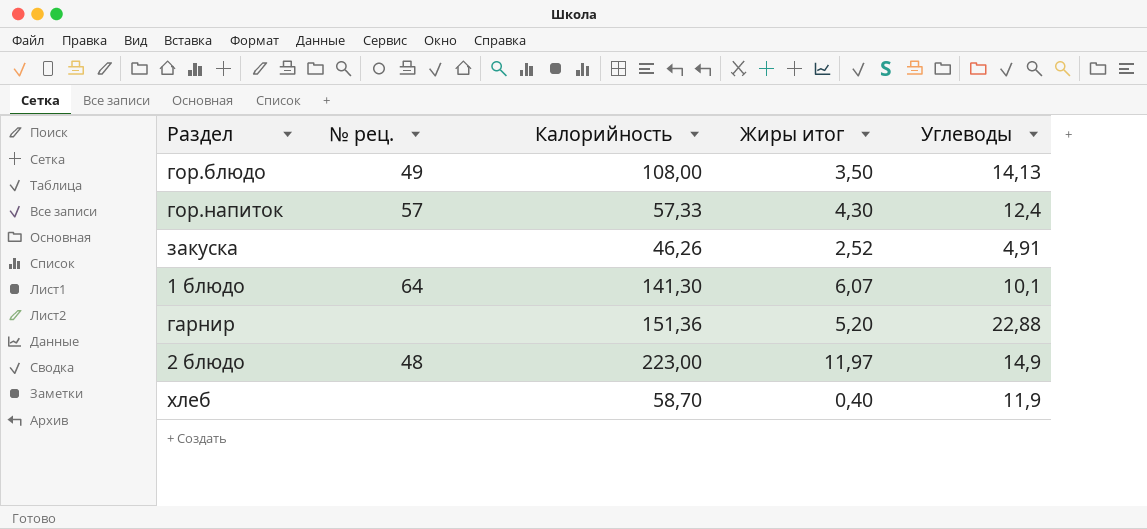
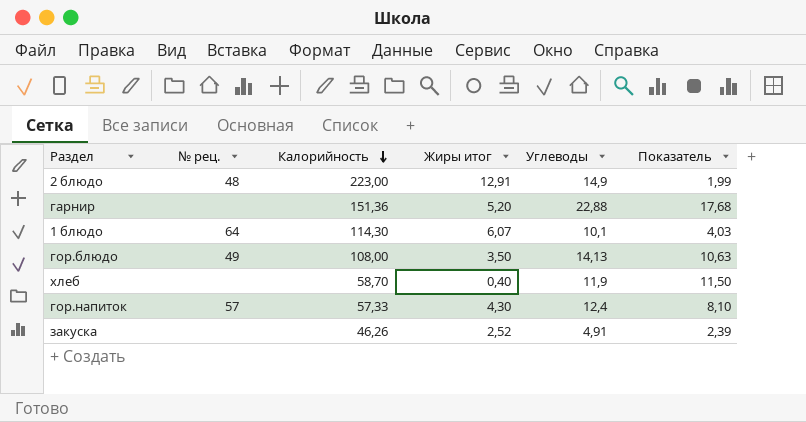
row order: none -> Калорийность descending
column Показатель | formula: none -> [Углеводы] - [Жиры итог]
2 блюдо | Жиры итог: 11,97 -> 12,91
1 блюдо | Калорийность: 141,30 -> 114,30

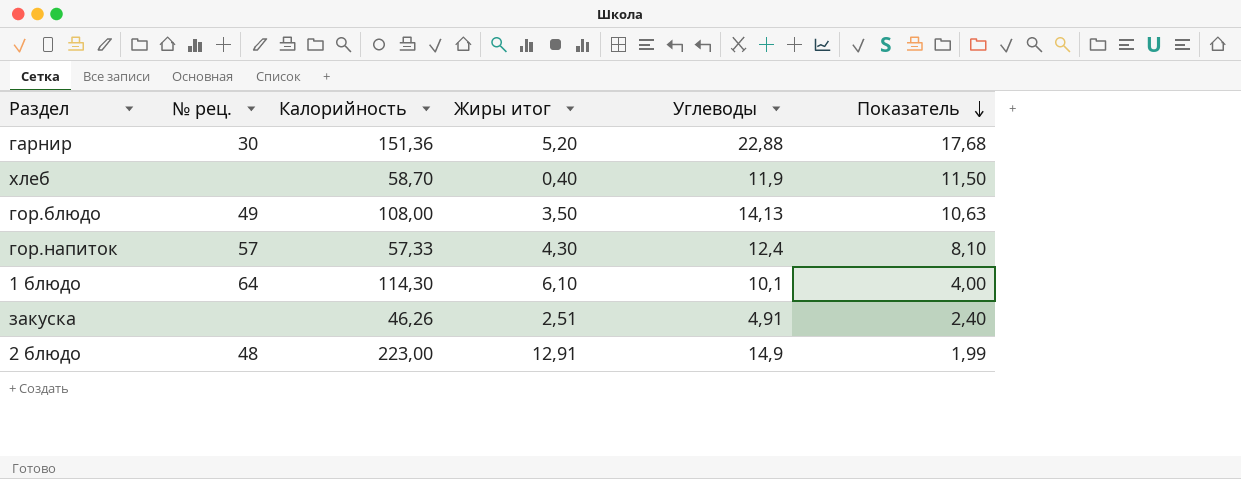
row order: Калорийность descending -> Показатель descending
гарнир | № рец.: none -> 30
1 блюдо | Жиры итог: 6,07 -> 6,10
1 блюдо | Показатель: 4,03 -> 4,00
закуска | Жиры итог: 2,52 -> 2,51
закуска | Показатель: 2,39 -> 2,40

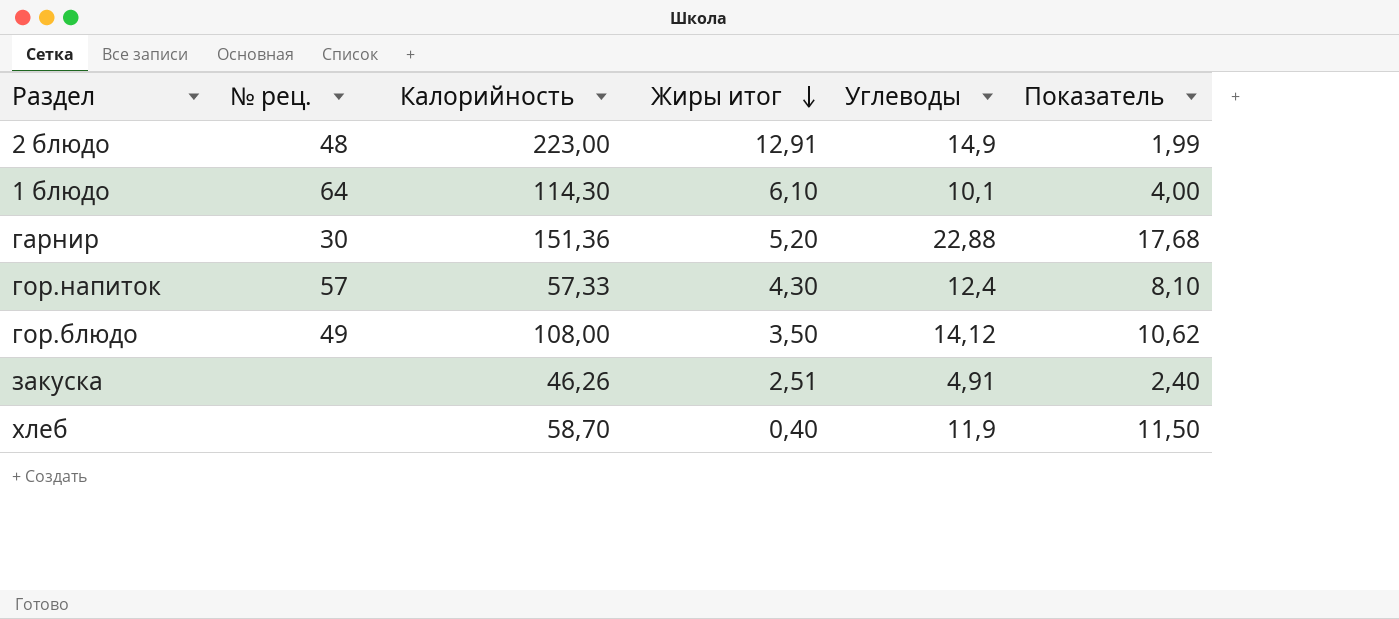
row order: Показатель descending -> Жиры итог descending
гор.блюдо | Углеводы: 14,13 -> 14,12
гор.блюдо | Показатель: 10,63 -> 10,62

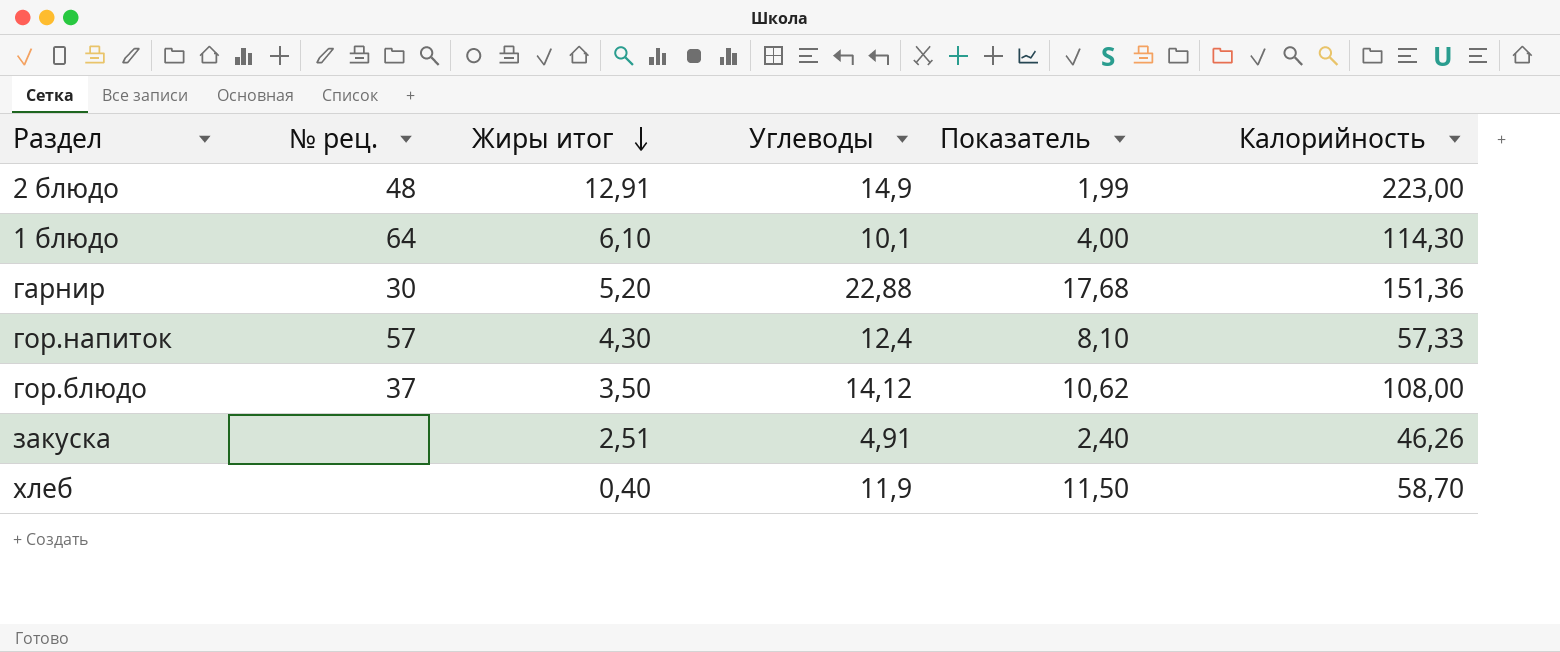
column Калорийность | position: 3 -> 6
гор.блюдо | № рец.: 49 -> 37

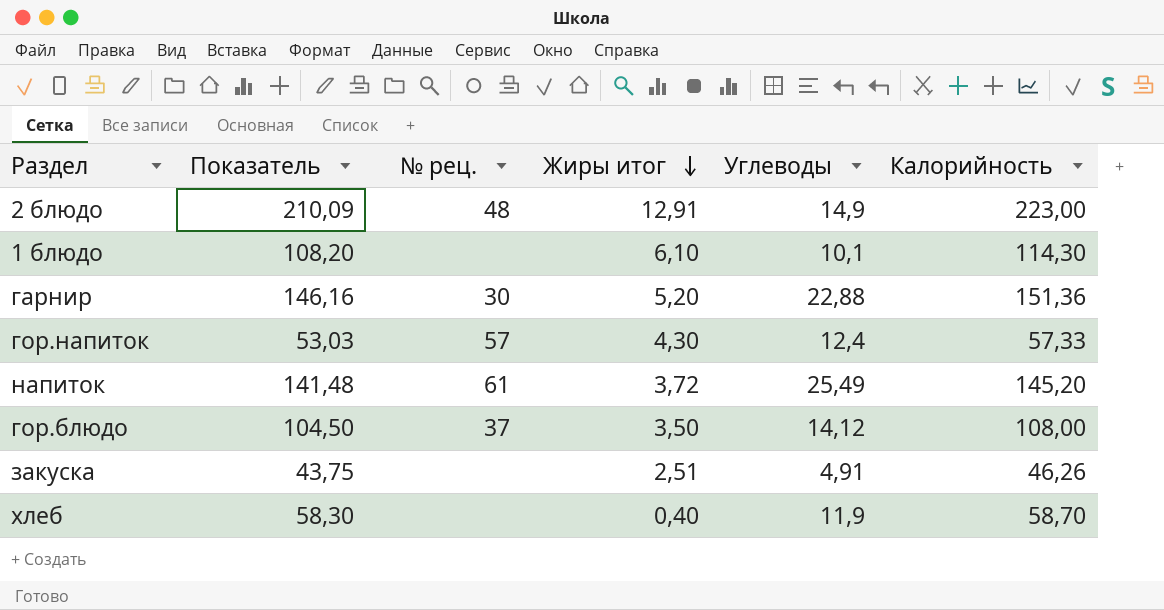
column Показатель | formula: [Углеводы] - [Жиры итог] -> [Калорийность] - [Жиры итог]
column Показатель | position: 5 -> 2
1 блюдо | № рец.: 64 -> none
row напиток: none -> 141,48 | 61 | 3,72 | 25,49 | 145,20

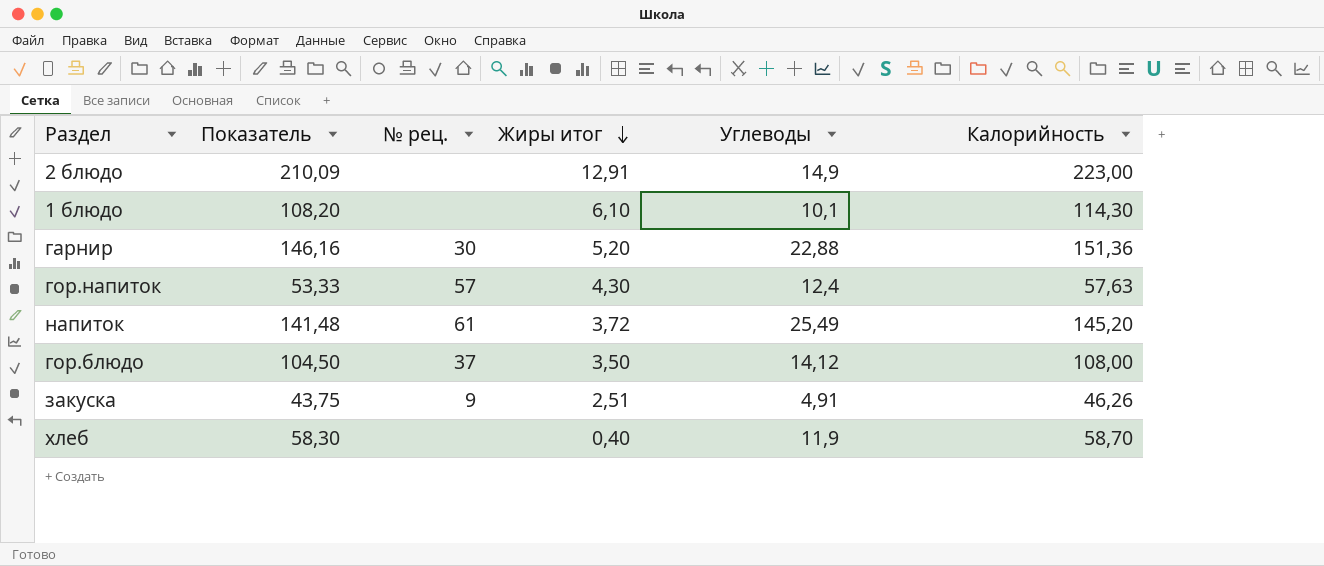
2 блюдо | № рец.: 48 -> none
гор.напиток | Показатель: 53,03 -> 53,33
гор.напиток | Калорийность: 57,33 -> 57,63
закуска | № рец.: none -> 9

